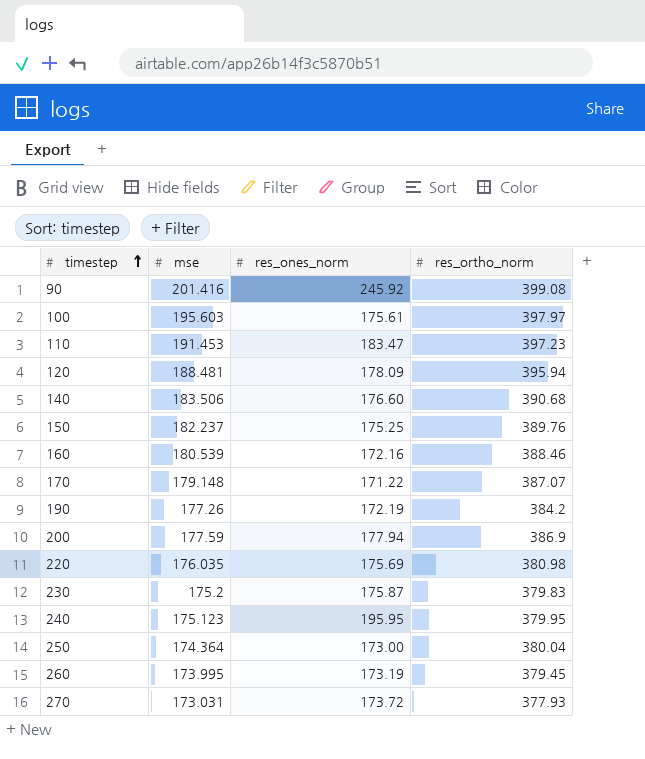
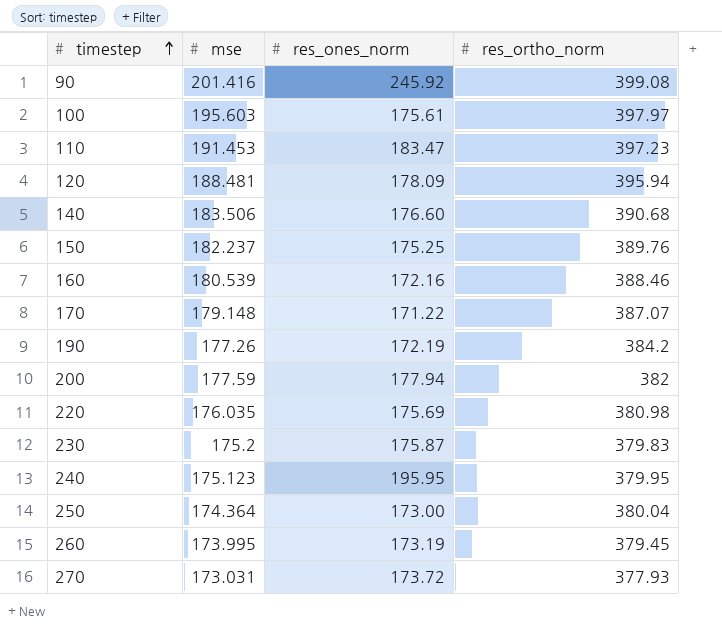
200 | res_ortho_norm: 386.9 -> 382

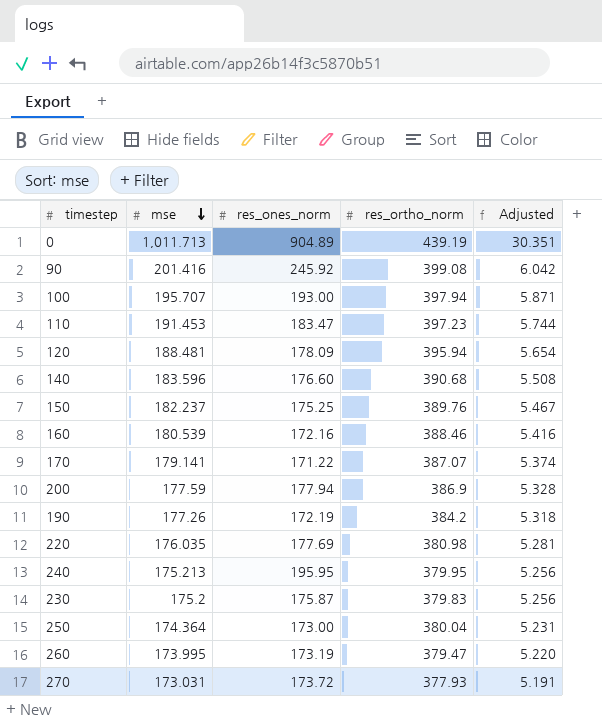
row order: timestep ascending -> mse descending
column Adjusted | formula: none -> [mse] * 0.03
row 0: none -> 1,011.713 | 904.89 | 439.19 | 30.351
100 | mse: 195.603 -> 195.707
100 | res_ones_norm: 175.61 -> 193.00
100 | res_ortho_norm: 397.97 -> 397.94
140 | mse: 183.506 -> 183.596
170 | mse: 179.148 -> 179.141
200 | res_ortho_norm: 382 -> 386.9
220 | res_ones_norm: 175.69 -> 177.69
240 | mse: 175.123 -> 175.213
260 | res_ortho_norm: 379.45 -> 379.47

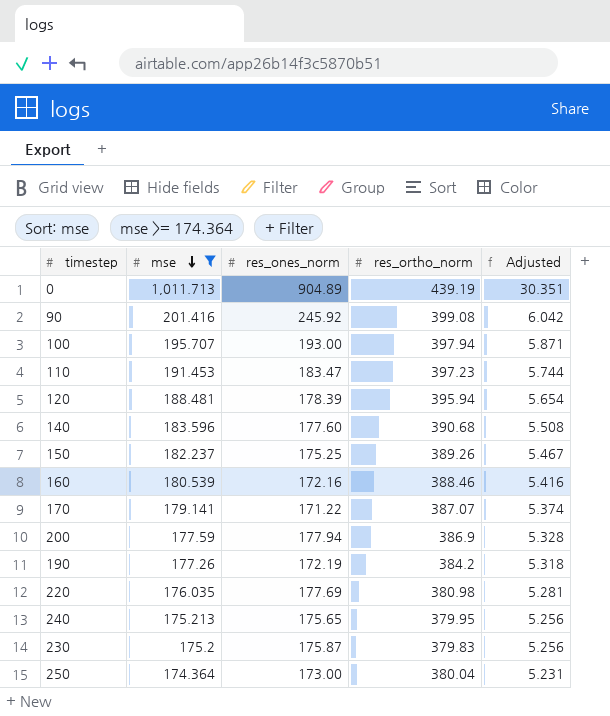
filter: none -> mse >= 174.364
120 | res_ones_norm: 178.09 -> 178.39
140 | res_ones_norm: 176.60 -> 177.60
150 | res_ortho_norm: 389.76 -> 389.26
240 | res_ones_norm: 195.95 -> 175.65

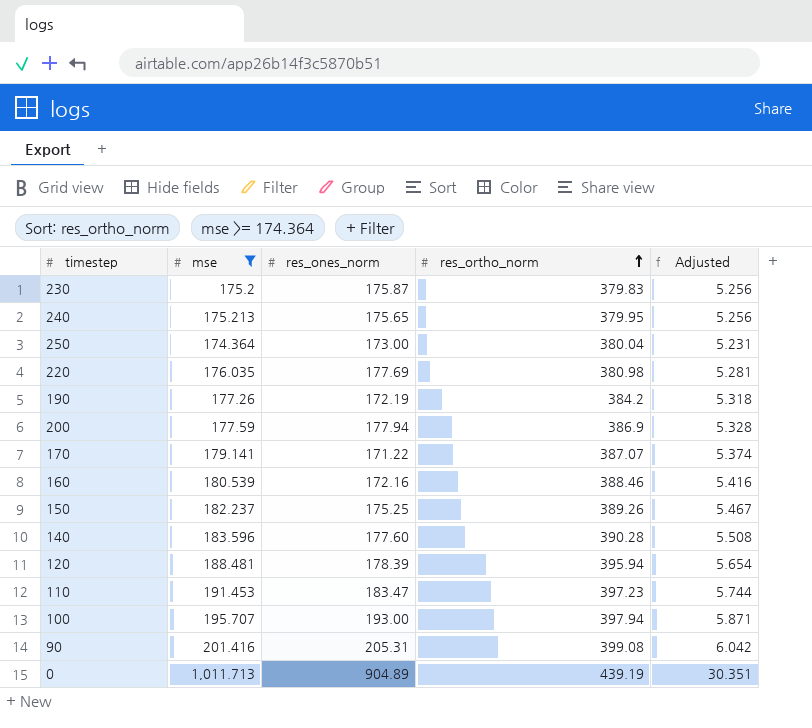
row order: mse descending -> res_ortho_norm ascending
140 | res_ortho_norm: 390.68 -> 390.28
90 | res_ones_norm: 245.92 -> 205.31

